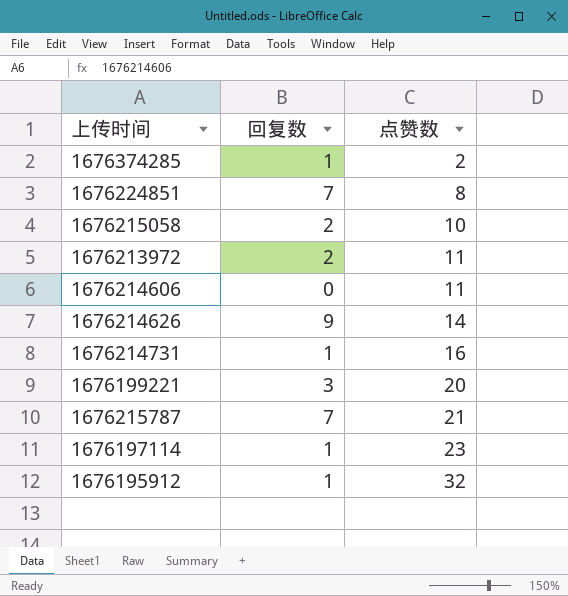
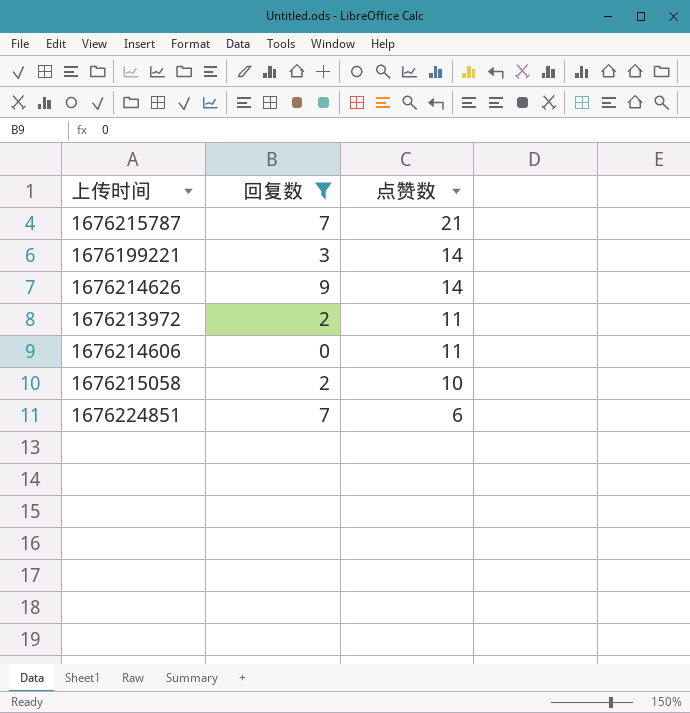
filter: none -> 回复数 != 1
row order: 点赞数 ascending -> 点赞数 descending
1676199221 | 点赞数: 20 -> 14
1676224851 | 点赞数: 8 -> 6

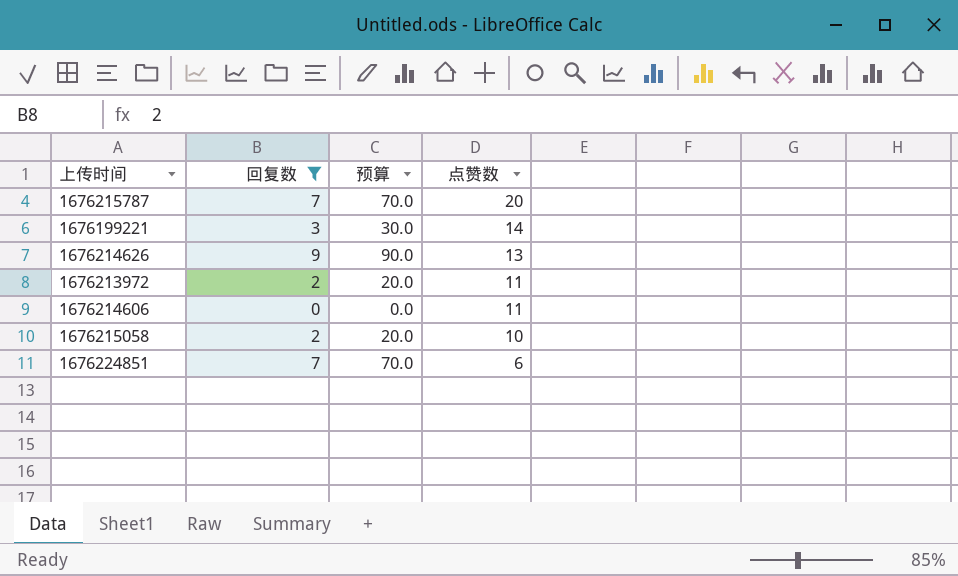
column 预算 | formula: none -> [回复数] * 10
1676215787 | 点赞数: 21 -> 20
1676214626 | 点赞数: 14 -> 13

